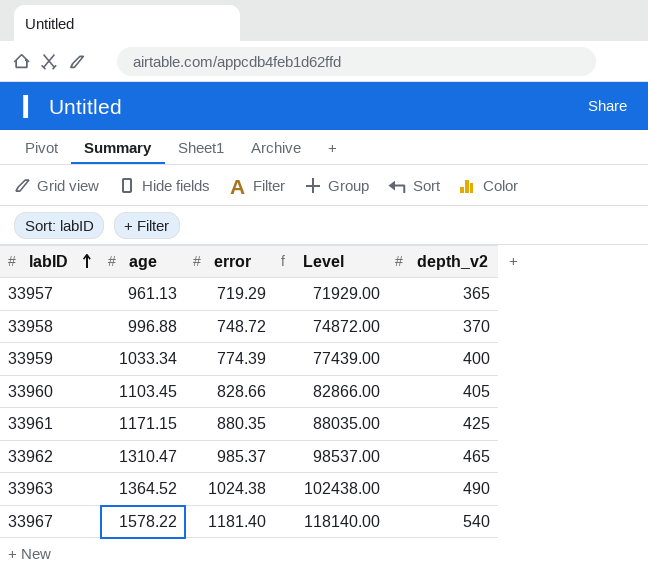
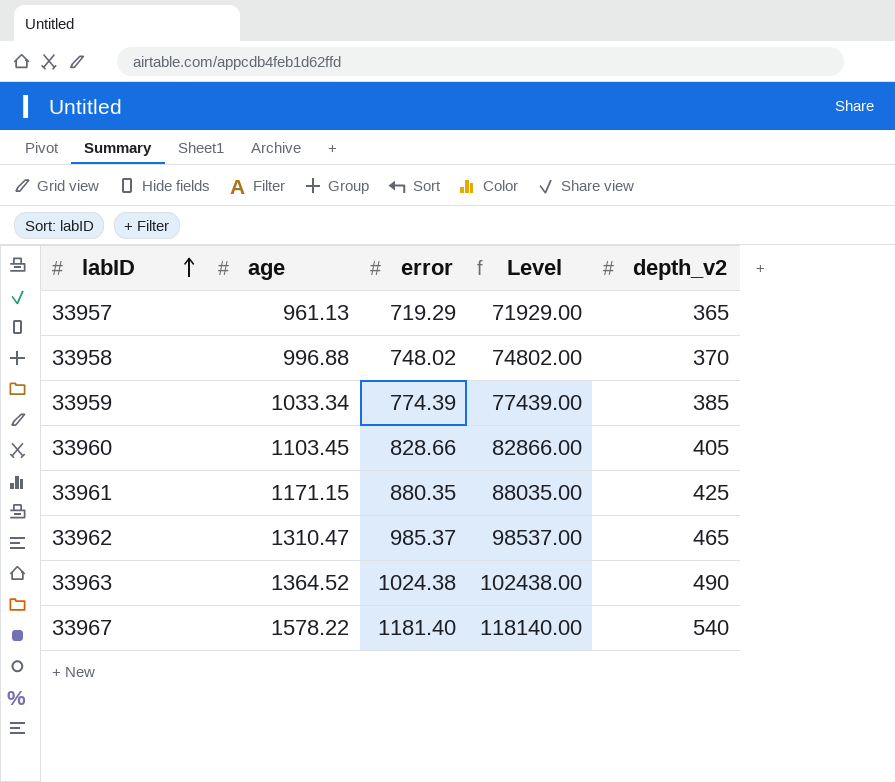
33958 | error: 748.72 -> 748.02
33958 | Level: 74872.00 -> 74802.00
33959 | depth_v2: 400 -> 385

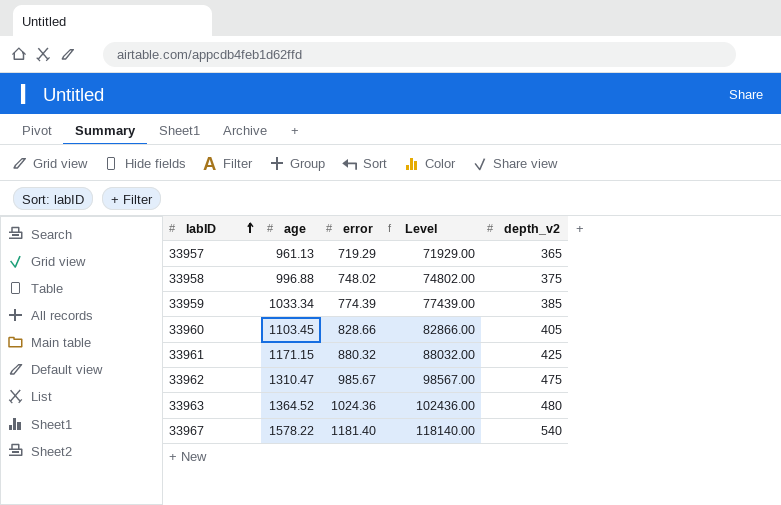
33958 | depth_v2: 370 -> 375
33961 | error: 880.35 -> 880.32
33961 | Level: 88035.00 -> 88032.00
33962 | error: 985.37 -> 985.67
33962 | Level: 98537.00 -> 98567.00
33962 | depth_v2: 465 -> 475
33963 | error: 1024.38 -> 1024.36
33963 | Level: 102438.00 -> 102436.00
33963 | depth_v2: 490 -> 480

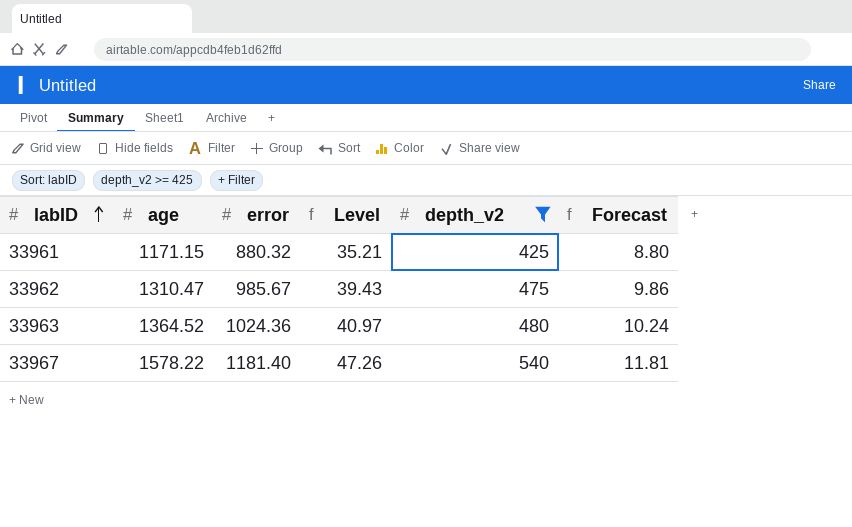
filter: none -> depth_v2 >= 425
column Level | formula: [error] * 100 -> [error] * 0.04
column Forecast | formula: none -> [error] * 0.01

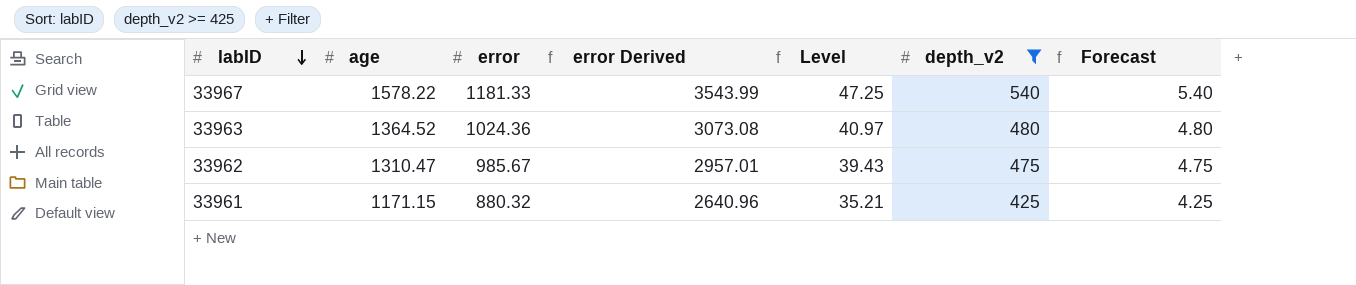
row order: labID ascending -> labID descending
column error Derived | formula: none -> [error] * 3
column Forecast | formula: [error] * 0.01 -> [depth_v2] * 0.01
33967 | error: 1181.40 -> 1181.33
33967 | Level: 47.26 -> 47.25

